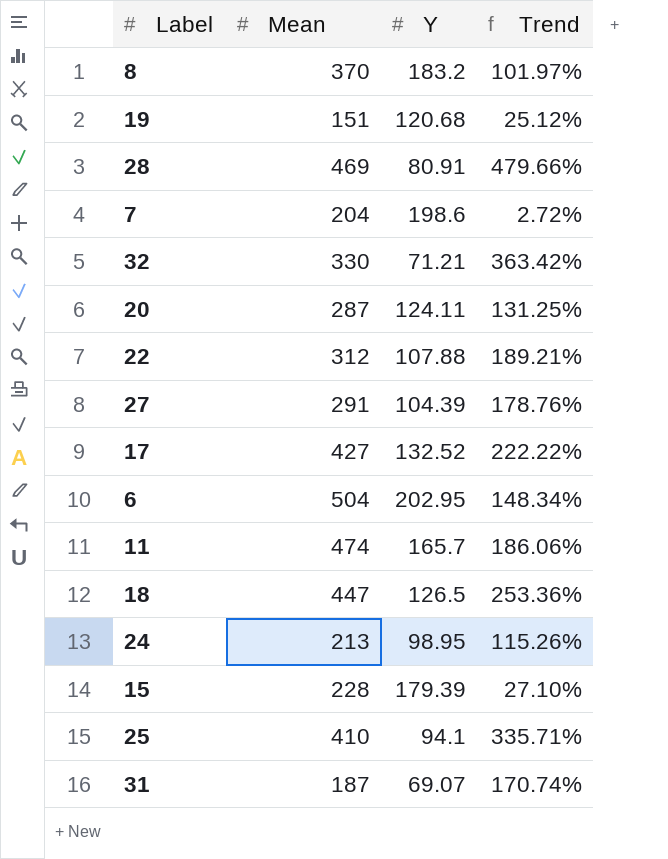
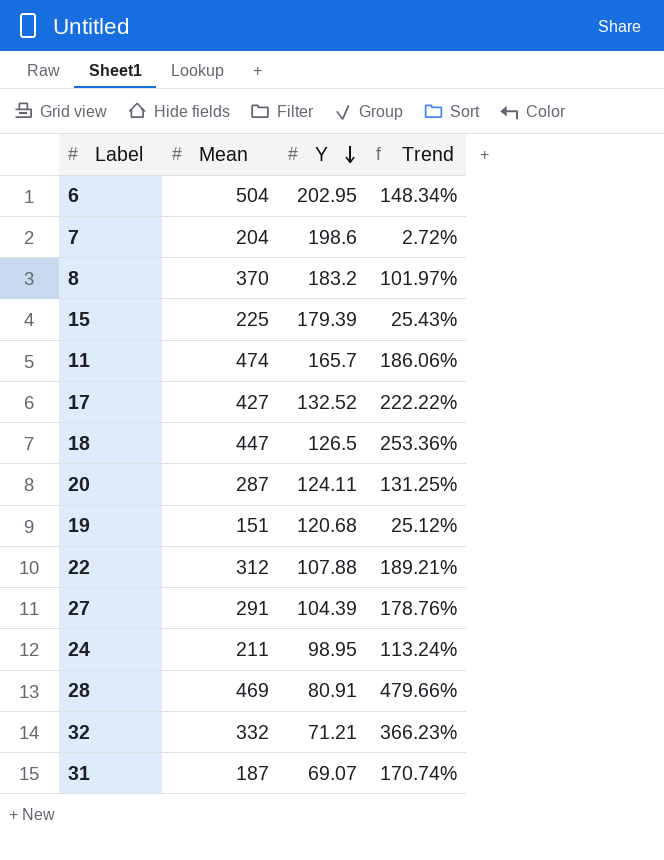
row order: none -> Y descending
row 25: 410 | 94.1 | 335.71% -> none
15 | Mean: 228 -> 225
15 | Trend: 27.10% -> 25.43%
24 | Mean: 213 -> 211
24 | Trend: 115.26% -> 113.24%
32 | Mean: 330 -> 332
32 | Trend: 363.42% -> 366.23%

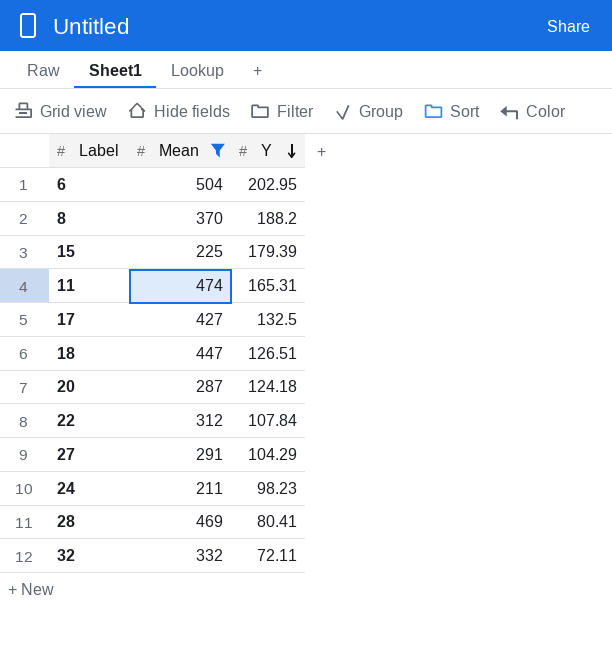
filter: none -> Mean >= 211
column Trend | formula: ([Mean] - [Y]) / [Y] -> none
8 | Y: 183.2 -> 188.2
11 | Y: 165.7 -> 165.31
17 | Y: 132.52 -> 132.5
18 | Y: 126.5 -> 126.51
20 | Y: 124.11 -> 124.18
22 | Y: 107.88 -> 107.84
27 | Y: 104.39 -> 104.29
24 | Y: 98.95 -> 98.23
28 | Y: 80.91 -> 80.41
32 | Y: 71.21 -> 72.11

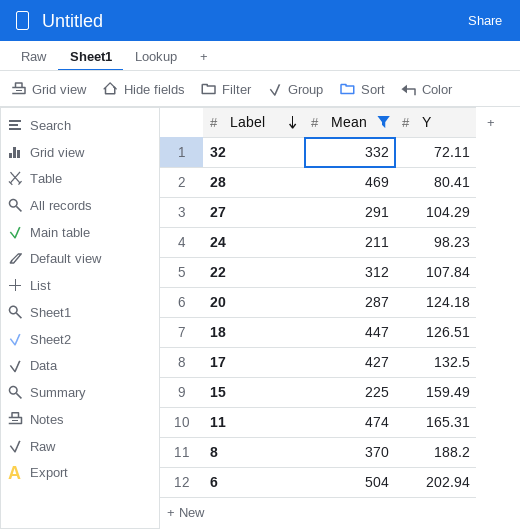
row order: Y descending -> Label descending
15 | Y: 179.39 -> 159.49
6 | Y: 202.95 -> 202.94

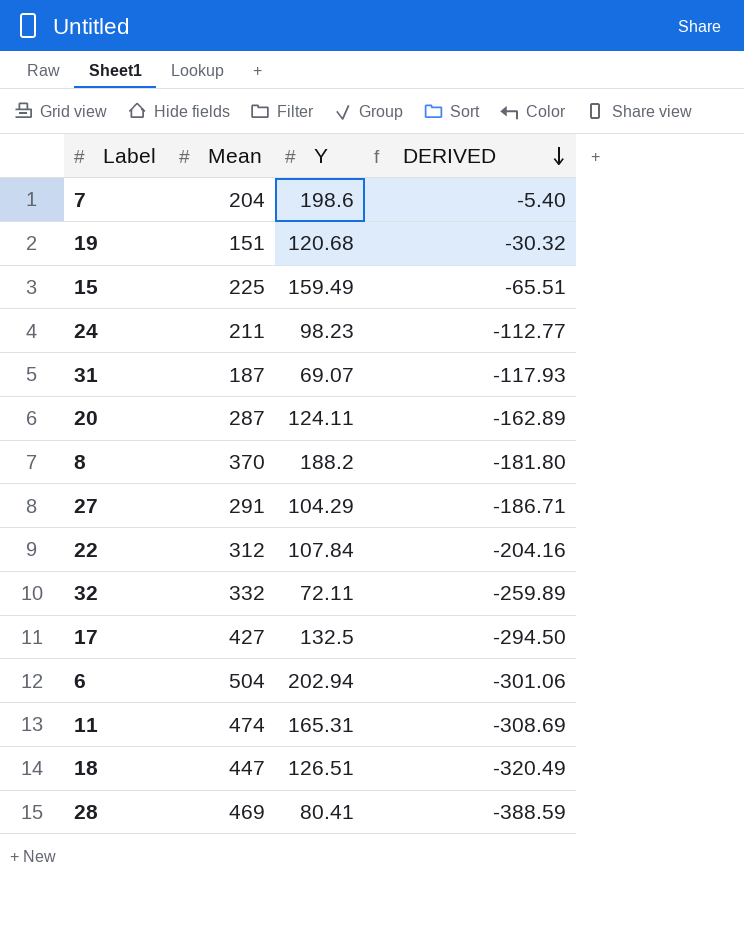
filter: Mean >= 211 -> none
row order: Label descending -> DERIVED descending
column DERIVED | formula: none -> [Y] - [Mean]
20 | Y: 124.18 -> 124.11

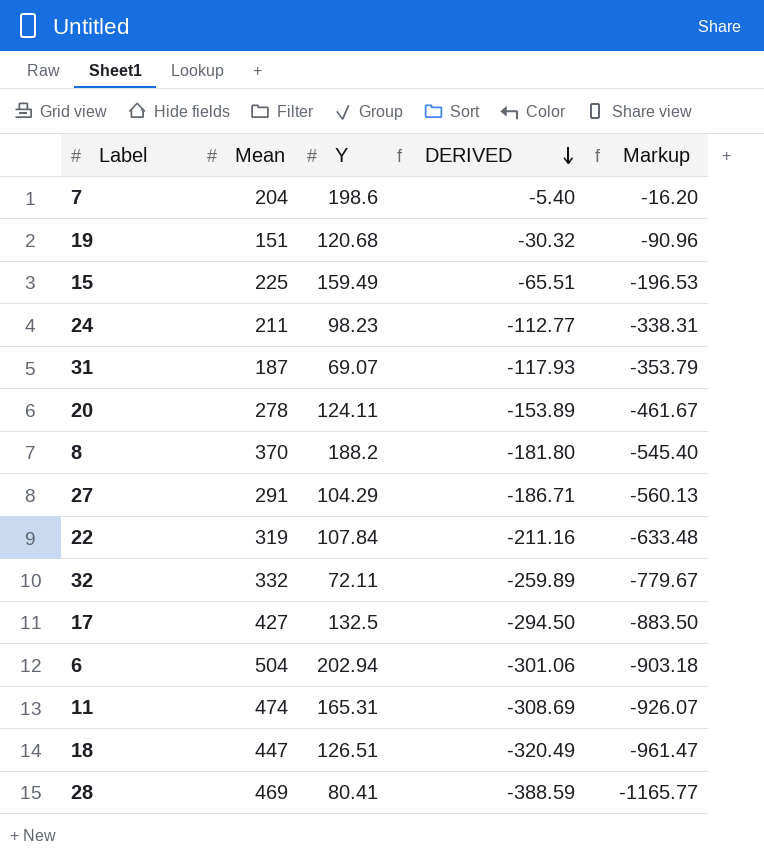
column Markup | formula: none -> [DERIVED] * 3
20 | Mean: 287 -> 278
20 | DERIVED: -162.89 -> -153.89
22 | Mean: 312 -> 319
22 | DERIVED: -204.16 -> -211.16

